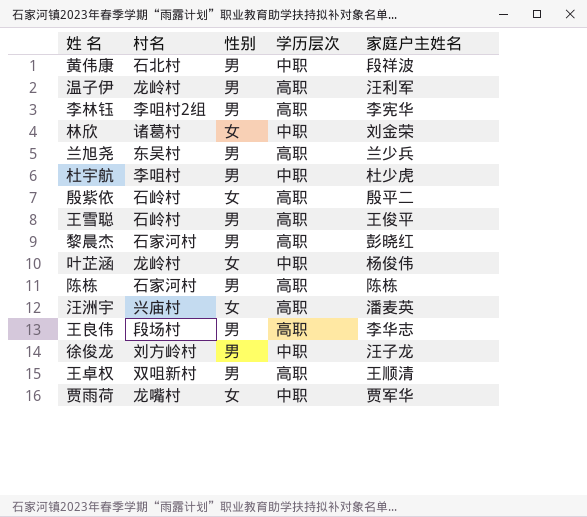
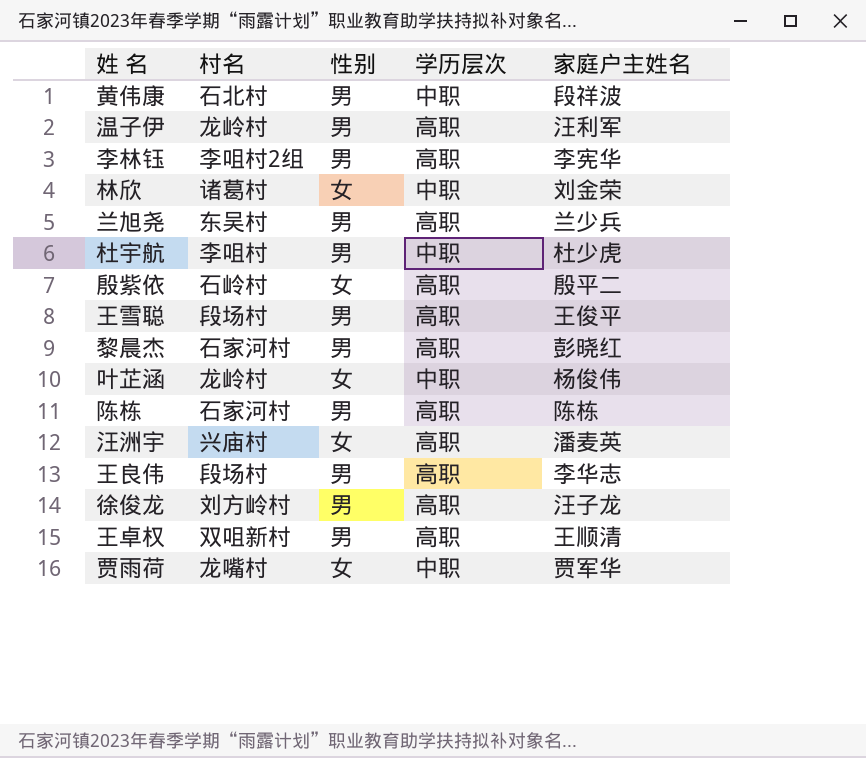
王雪聪 | 村名: 石岭村 -> 段场村
徐俊龙 | 学历层次: 中职 -> 高职

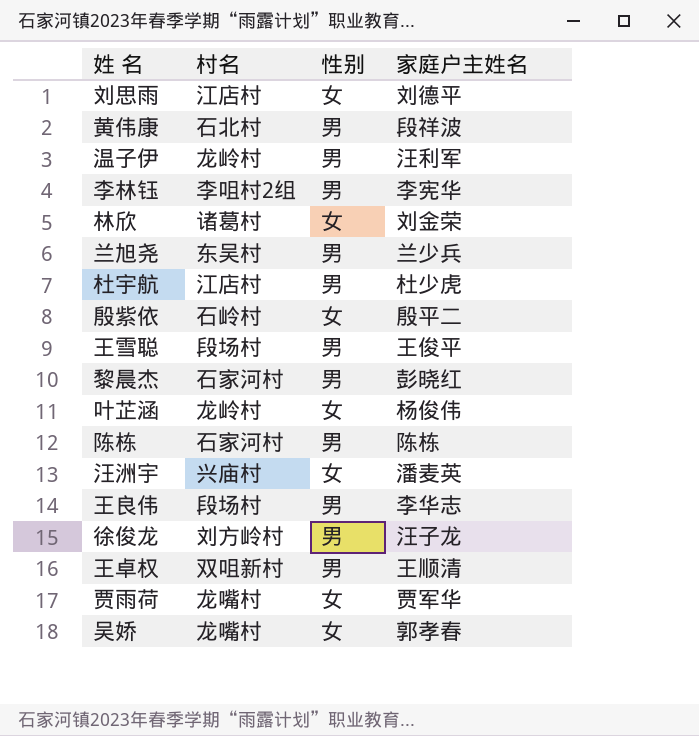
column 学历层次 | position: 4 -> none
row 刘思雨: none -> 江店村 | 女 | 刘德平
杜宇航 | 村名: 李咀村 -> 江店村
row 吴娇: none -> 龙嘴村 | 女 | 郭孝春

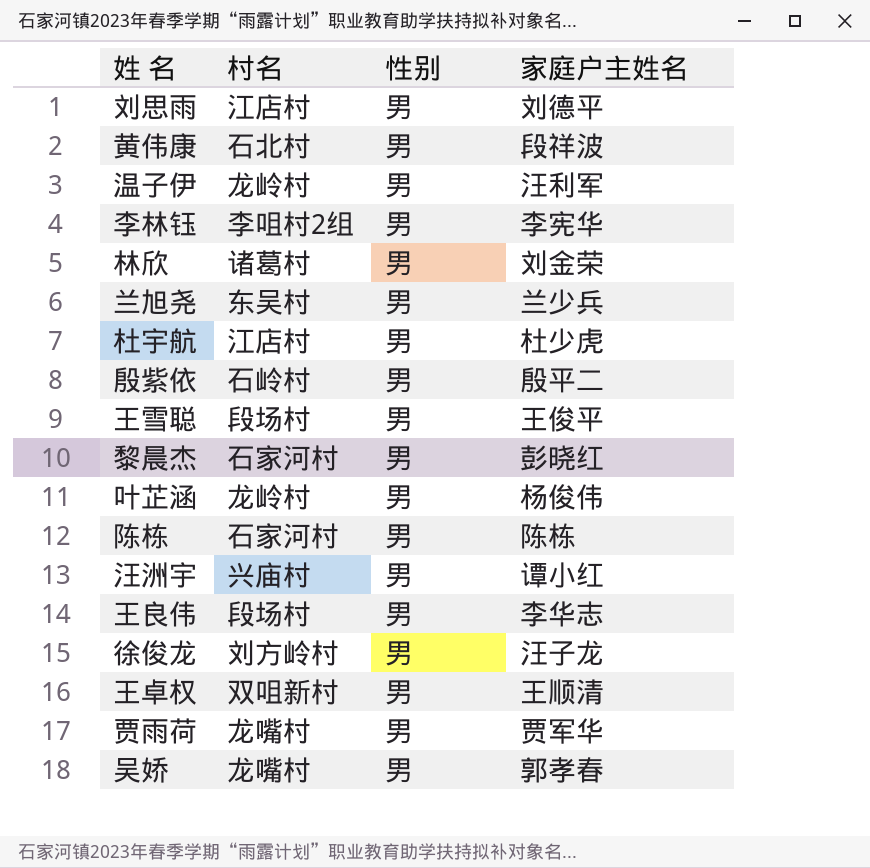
刘思雨 | 性别: 女 -> 男
林欣 | 性别: 女 -> 男
殷紫依 | 性别: 女 -> 男
叶芷涵 | 性别: 女 -> 男
汪洲宇 | 性别: 女 -> 男
汪洲宇 | 家庭户主姓名: 潘麦英 -> 谭小红
贾雨荷 | 性别: 女 -> 男
吴娇 | 性别: 女 -> 男

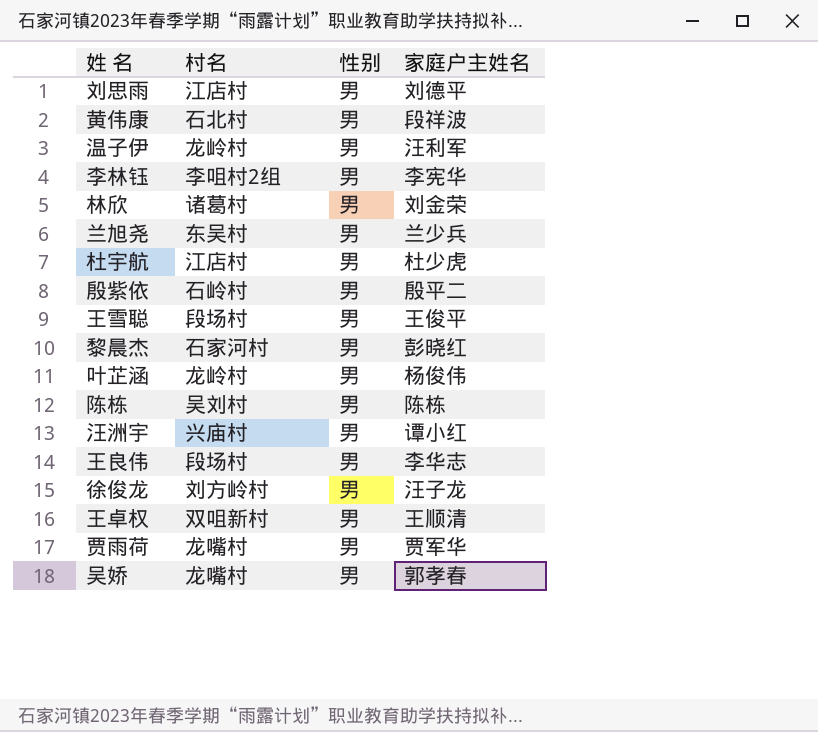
陈栋 | 村名: 石家河村 -> 吴刘村

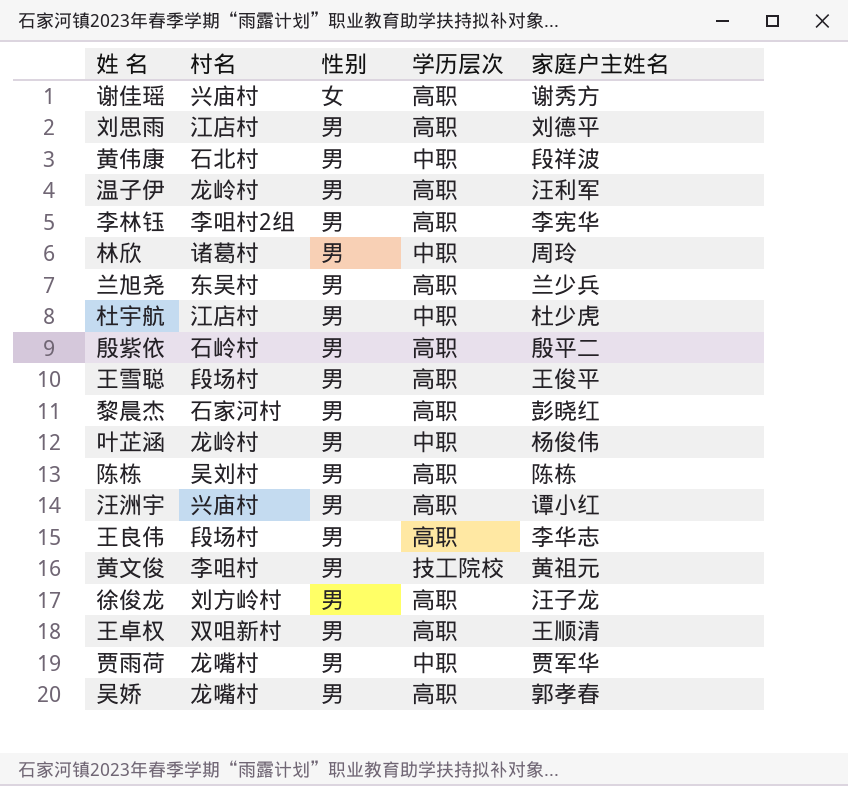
column 学历层次 | position: none -> 4
row 谢佳瑶: none -> 兴庙村 | 女 | 高职 | 谢秀方
林欣 | 家庭户主姓名: 刘金荣 -> 周玲
row 黄文俊: none -> 李咀村 | 男 | 技工院校 | 黄祖元

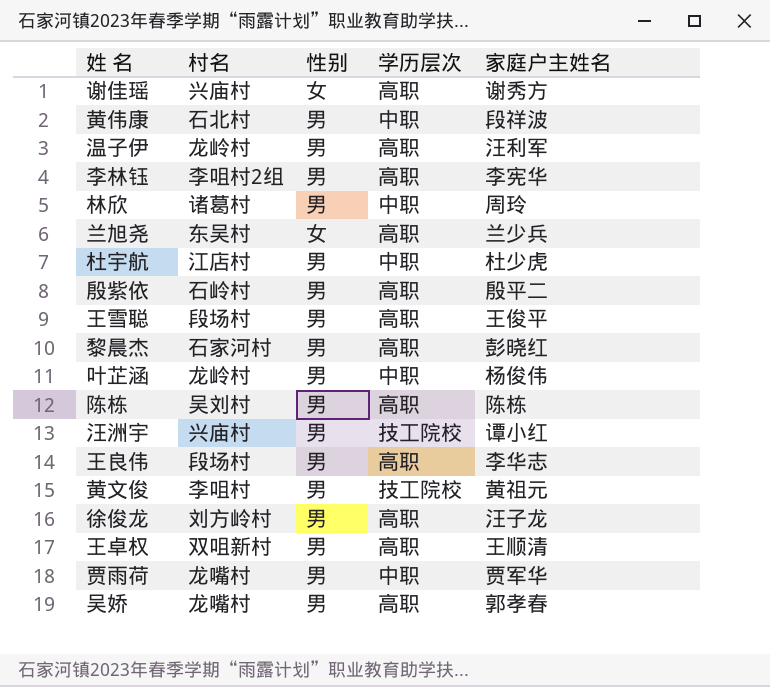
row 刘思雨: 江店村 | 男 | 高职 | 刘德平 -> none
兰旭尧 | 性别: 男 -> 女
汪洲宇 | 学历层次: 高职 -> 技工院校

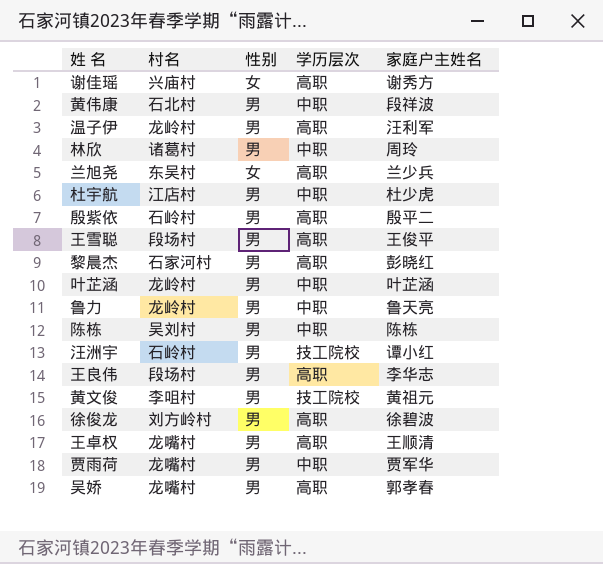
row 李林钰: 李咀村2组 | 男 | 高职 | 李宪华 -> none
叶芷涵 | 家庭户主姓名: 杨俊伟 -> 叶芷涵
row 鲁力: none -> 龙岭村 | 男 | 中职 | 鲁天亮
陈栋 | 学历层次: 高职 -> 中职
汪洲宇 | 村名: 兴庙村 -> 石岭村
徐俊龙 | 家庭户主姓名: 汪子龙 -> 徐碧波
王卓权 | 村名: 双咀新村 -> 龙嘴村

